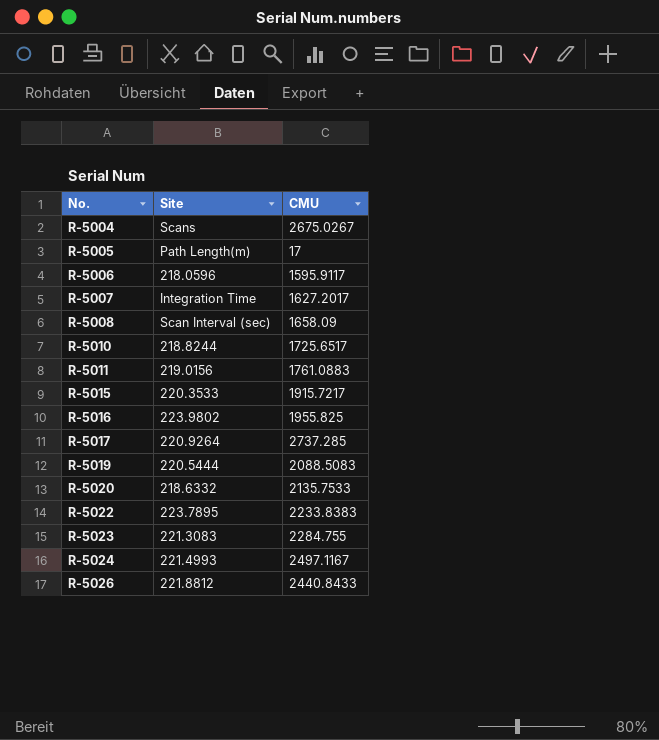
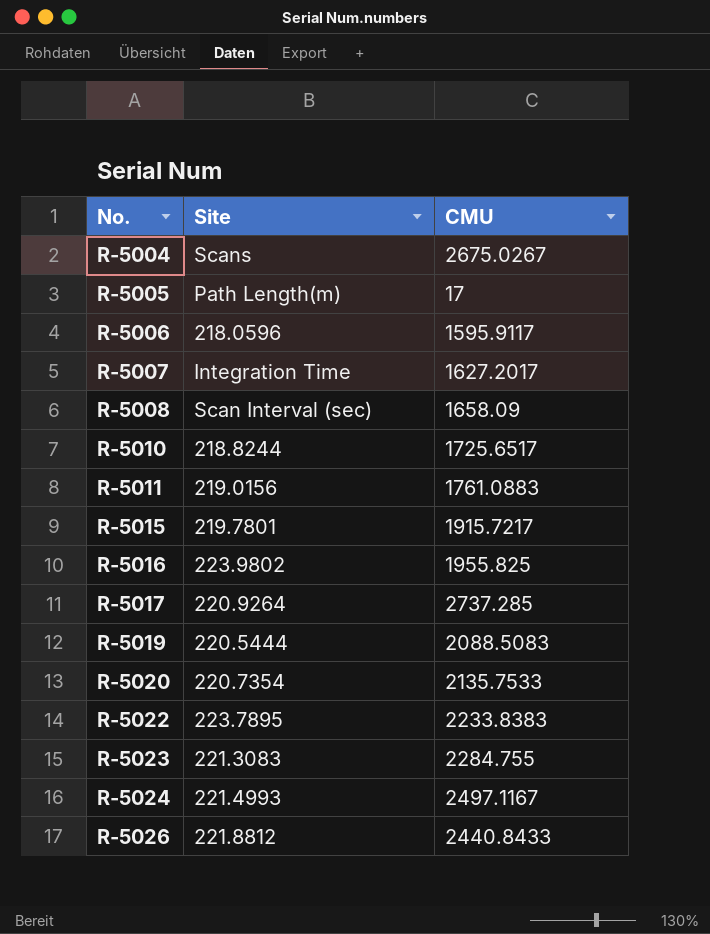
R-5015 | Site: 220.3533 -> 219.7801
R-5020 | Site: 218.6332 -> 220.7354

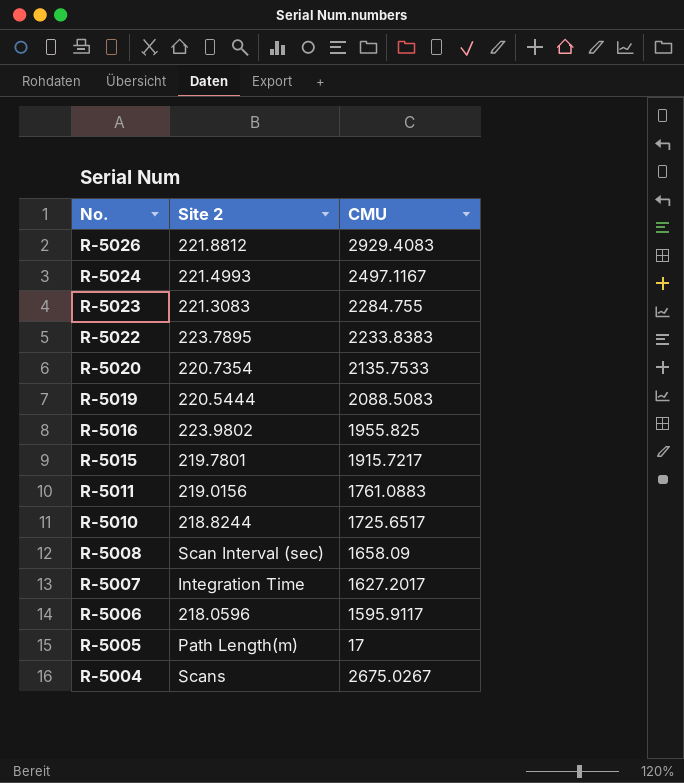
row order: No. ascending -> No. descending
column name: Site -> Site 2
row R-5017: 220.9264 | 2737.285 -> none
R-5026 | CMU: 2440.8433 -> 2929.4083

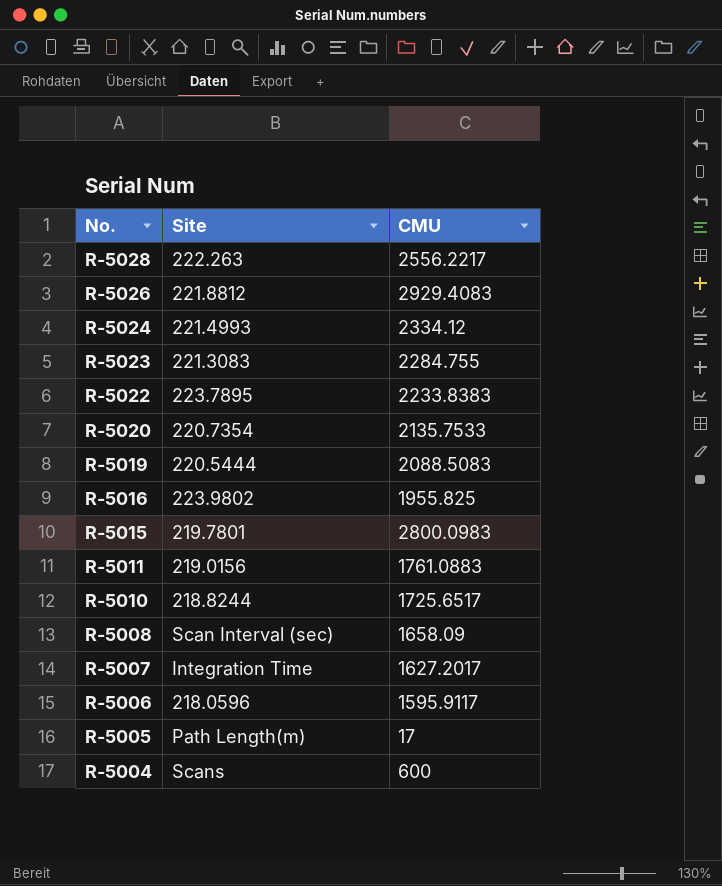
column name: Site 2 -> Site
row R-5028: none -> 222.263 | 2556.2217
R-5024 | CMU: 2497.1167 -> 2334.12
R-5015 | CMU: 1915.7217 -> 2800.0983
R-5004 | CMU: 2675.0267 -> 600

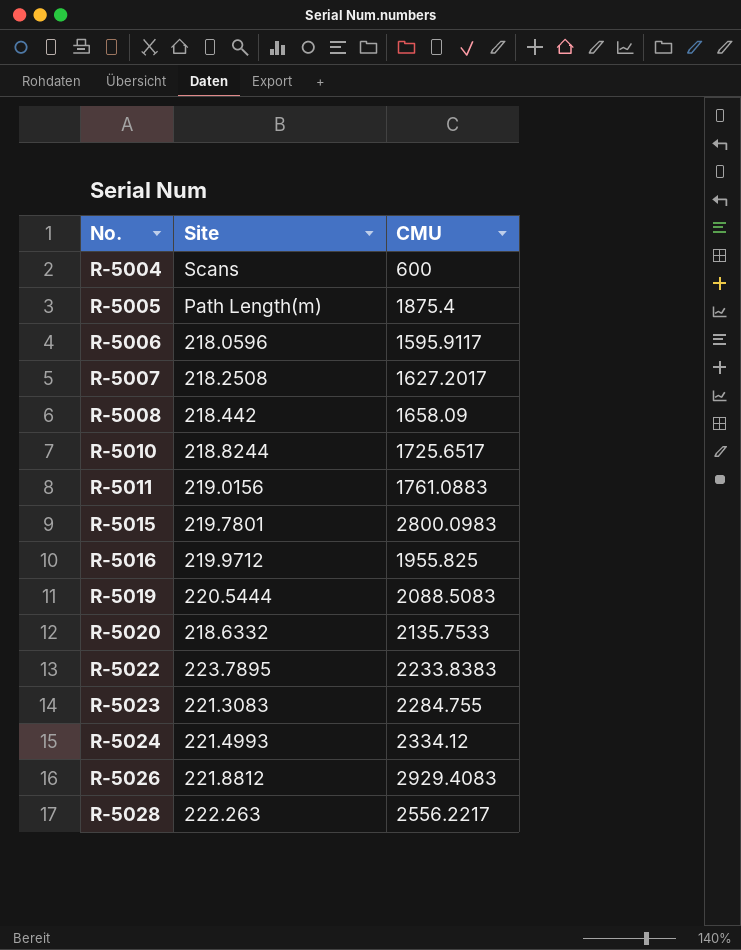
row order: No. descending -> No. ascending
R-5005 | CMU: 17 -> 1875.4
R-5007 | Site: Integration Time -> 218.2508
R-5008 | Site: Scan Interval (sec) -> 218.442
R-5016 | Site: 223.9802 -> 219.9712
R-5020 | Site: 220.7354 -> 218.6332

